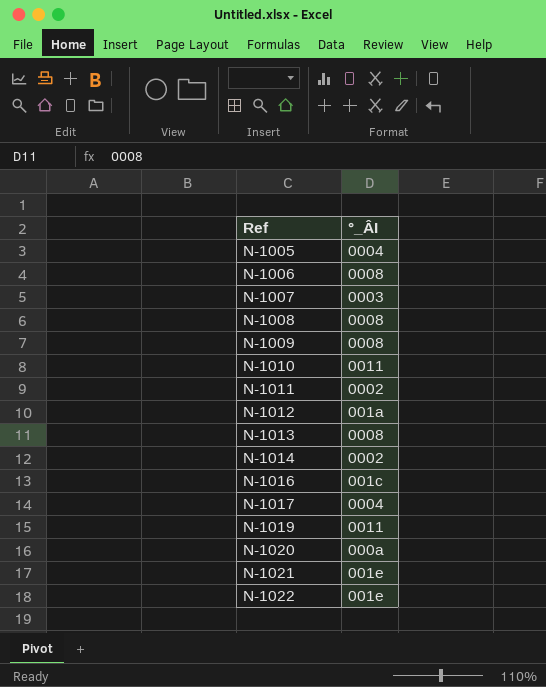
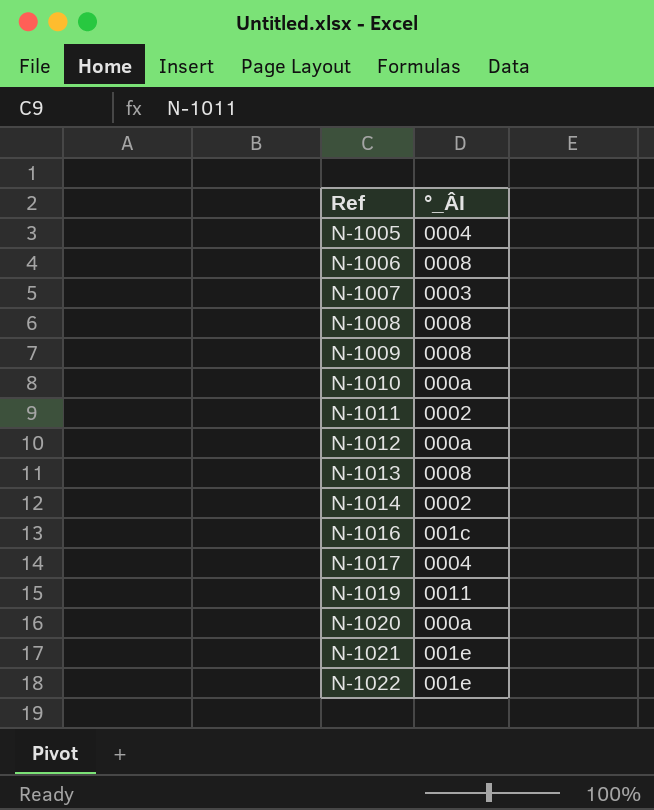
N-1010 | °_ÂI: 0011 -> 000a
N-1012 | °_ÂI: 001a -> 000a

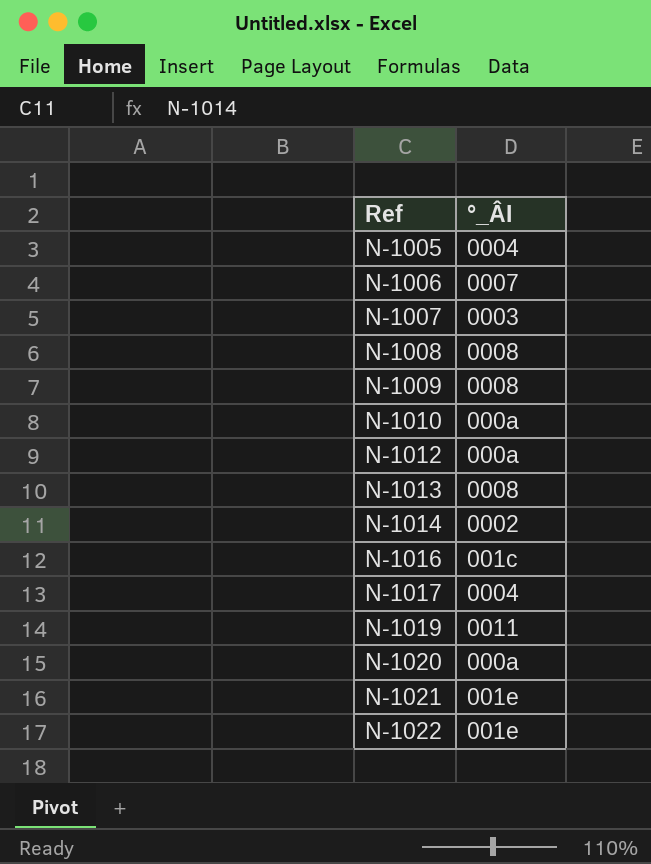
row N-1011: 0002 -> none
N-1006 | °_ÂI: 0008 -> 0007

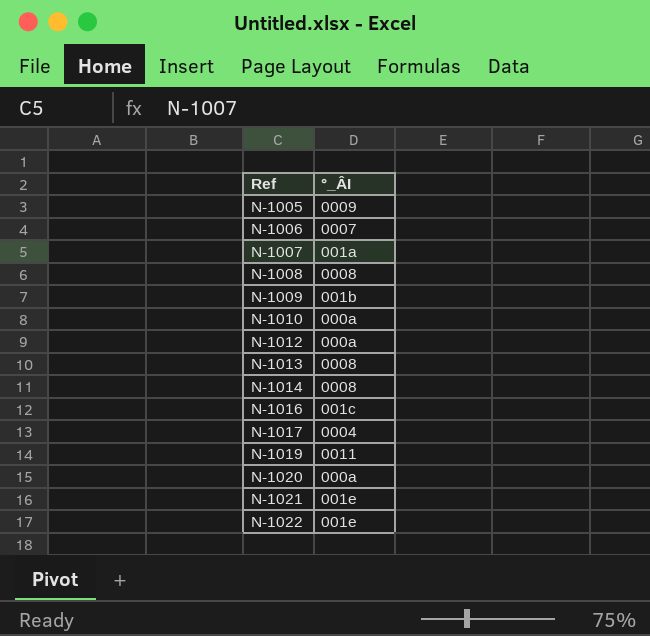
N-1005 | °_ÂI: 0004 -> 0009
N-1007 | °_ÂI: 0003 -> 001a
N-1009 | °_ÂI: 0008 -> 001b
N-1014 | °_ÂI: 0002 -> 0008

